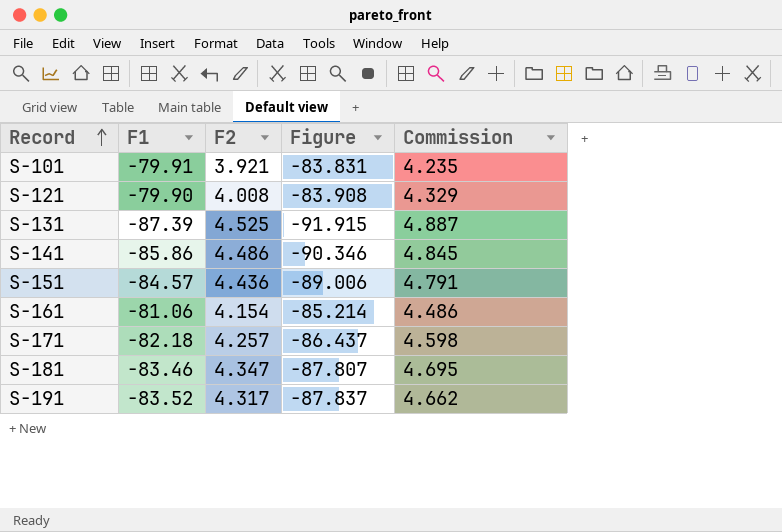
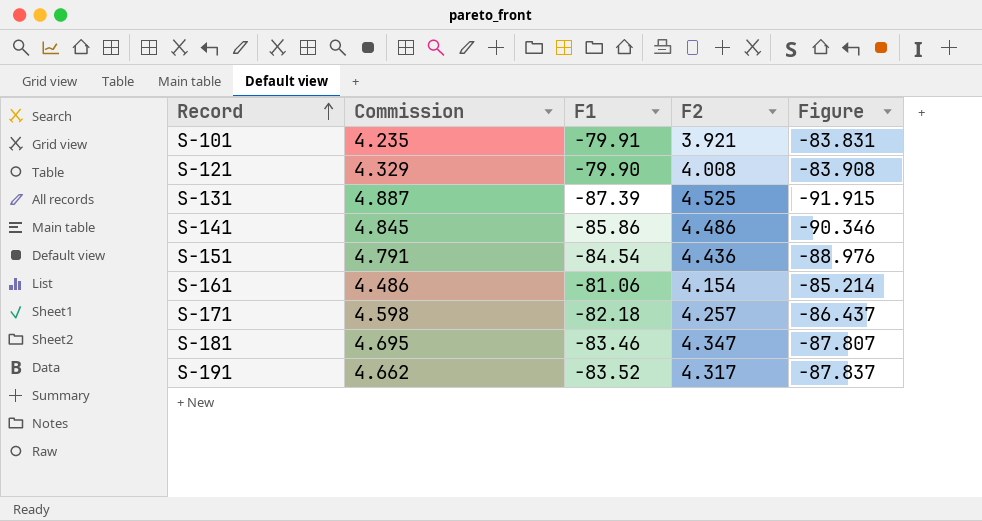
column Commission | position: 5 -> 2
S-151 | F1: -84.57 -> -84.54
S-151 | Figure: -89.006 -> -88.976

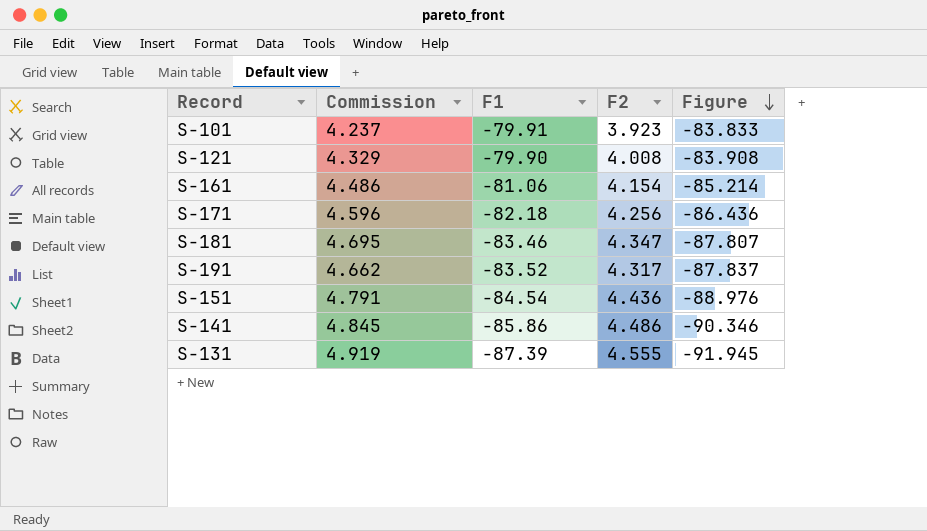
row order: Record ascending -> Figure descending
S-101 | Commission: 4.235 -> 4.237
S-101 | F2: 3.921 -> 3.923
S-101 | Figure: -83.831 -> -83.833
S-171 | Commission: 4.598 -> 4.596
S-171 | F2: 4.257 -> 4.256
S-171 | Figure: -86.437 -> -86.436
S-131 | Commission: 4.887 -> 4.919
S-131 | F2: 4.525 -> 4.555
S-131 | Figure: -91.915 -> -91.945

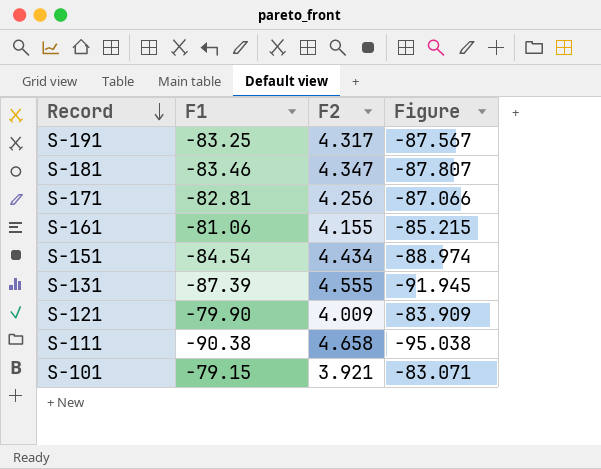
row order: Figure descending -> Record descending
column Commission | formula: [F2] * 1.08 -> none
row S-141: 4.845 | -85.86 | 4.486 | -90.346 -> none
S-191 | F1: -83.52 -> -83.25
S-191 | Figure: -87.837 -> -87.567
S-171 | F1: -82.18 -> -82.81
S-171 | Figure: -86.436 -> -87.066
S-161 | F2: 4.154 -> 4.155
S-161 | Figure: -85.214 -> -85.215
S-151 | F2: 4.436 -> 4.434
S-151 | Figure: -88.976 -> -88.974
S-121 | F2: 4.008 -> 4.009
S-121 | Figure: -83.908 -> -83.909
row S-111: none -> -90.38 | 4.658 | -95.038
S-101 | F1: -79.91 -> -79.15
S-101 | F2: 3.923 -> 3.921
S-101 | Figure: -83.833 -> -83.071

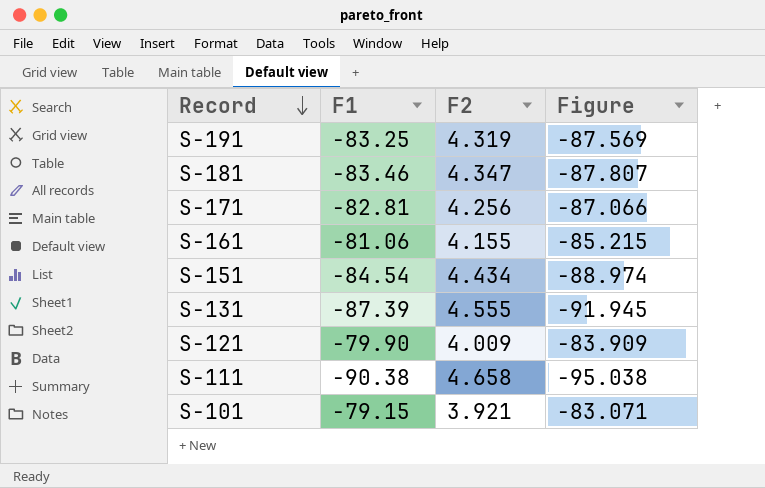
S-191 | F2: 4.317 -> 4.319
S-191 | Figure: -87.567 -> -87.569

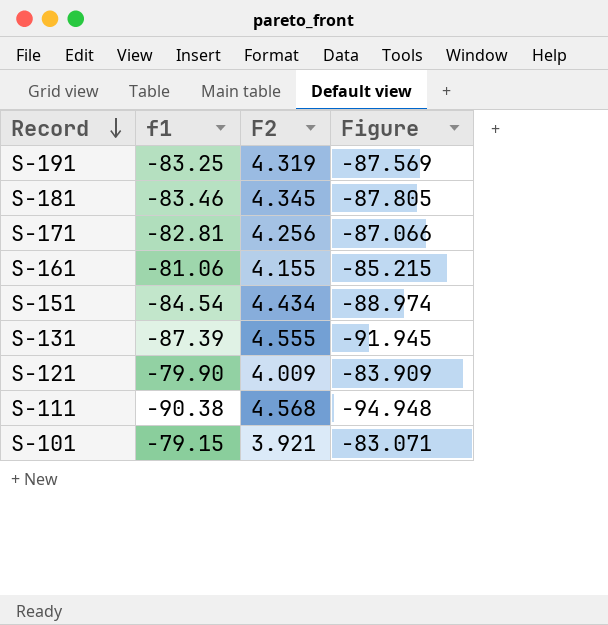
column name: F1 -> f1
S-181 | F2: 4.347 -> 4.345
S-181 | Figure: -87.807 -> -87.805
S-111 | F2: 4.658 -> 4.568
S-111 | Figure: -95.038 -> -94.948

